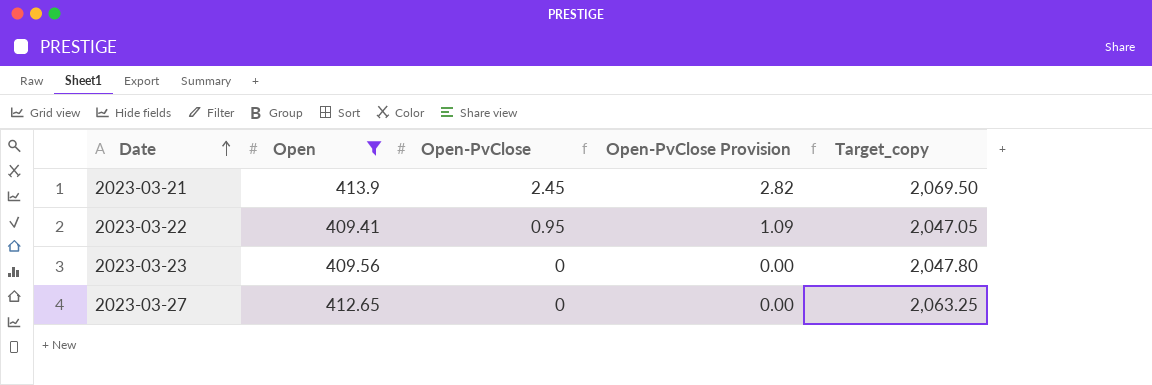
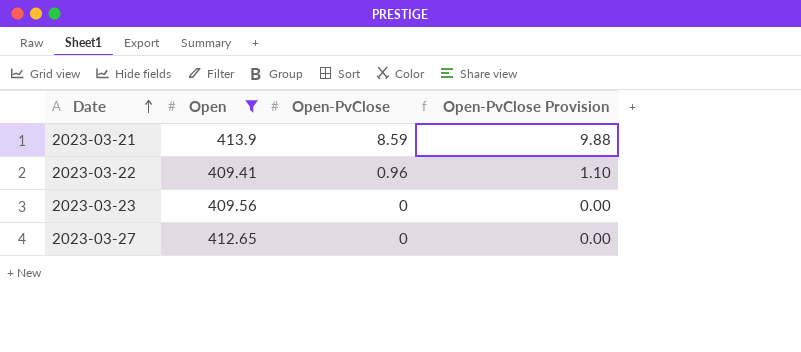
column Target_copy | formula: [Open] * 5 -> none
2023-03-21 | Open-PvClose: 2.45 -> 8.59
2023-03-21 | Open-PvClose Provision: 2.82 -> 9.88
2023-03-22 | Open-PvClose: 0.95 -> 0.96
2023-03-22 | Open-PvClose Provision: 1.09 -> 1.10

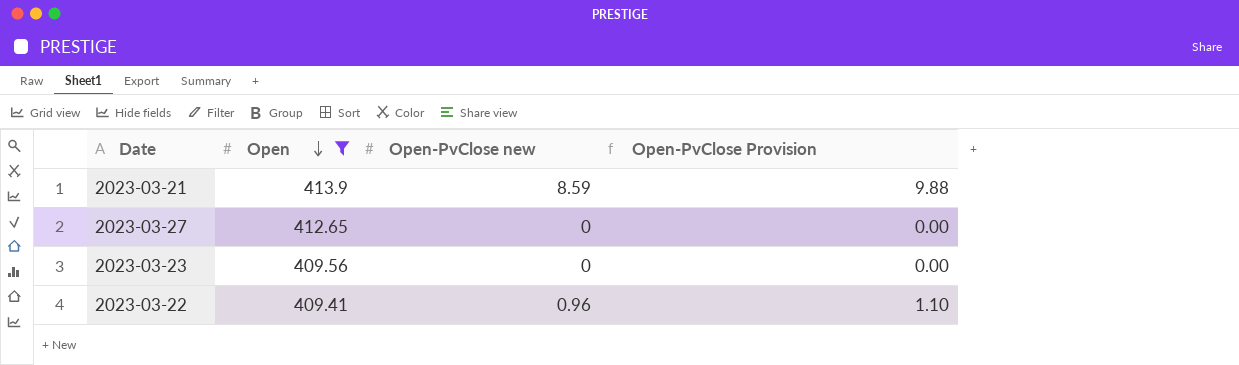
row order: Date ascending -> Open descending
column name: Open-PvClose -> Open-PvClose new

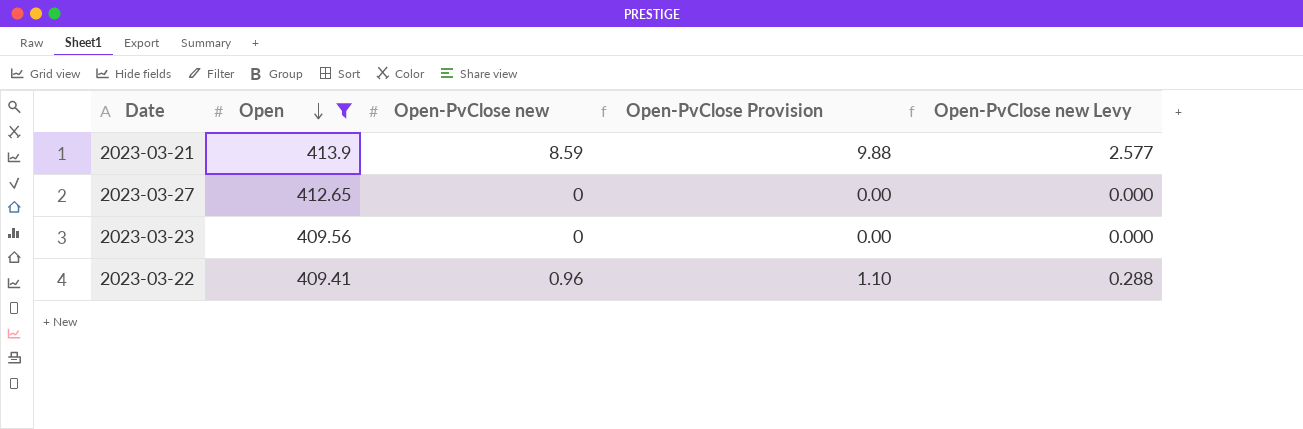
column Open-PvClose new Levy | formula: none -> [Open-PvClose new] * 0.3

